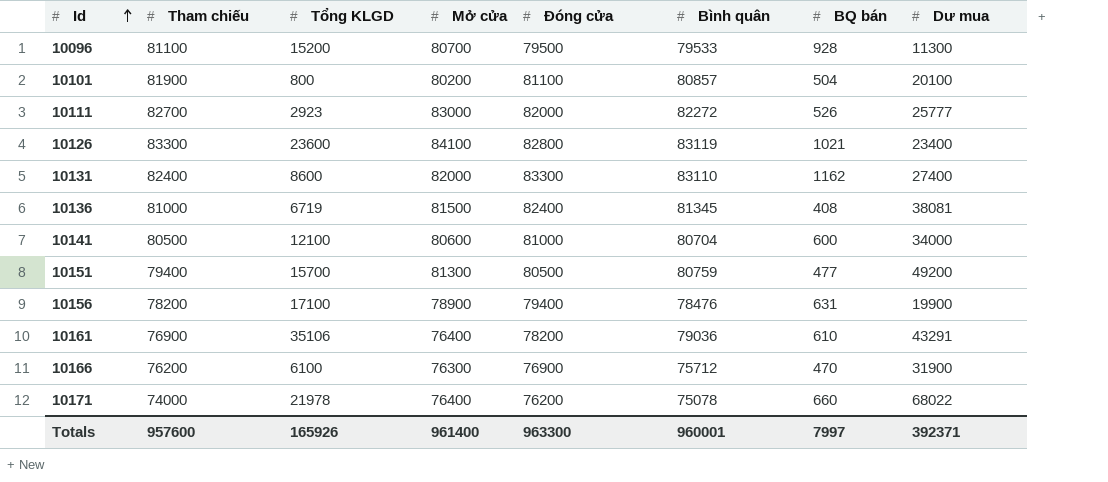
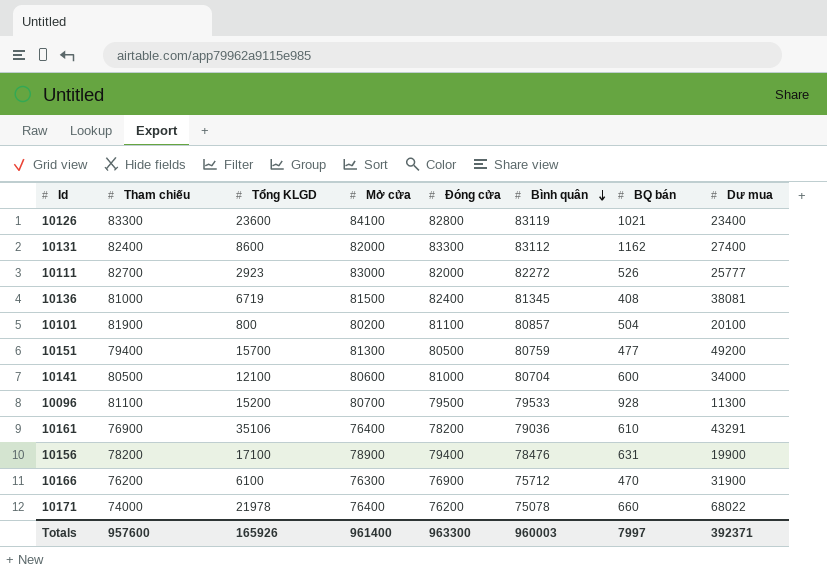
row order: Id ascending -> Bình quân descending
10131 | Bình quân: 83110 -> 83112
Totals | Bình quân: 960001 -> 960003

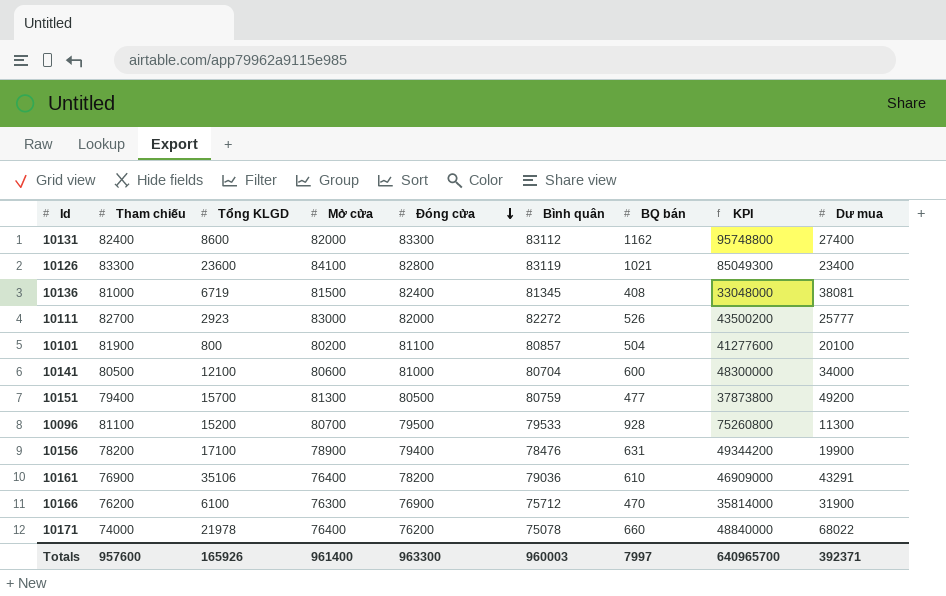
row order: Bình quân descending -> Đóng cửa descending
column KPI | formula: none -> [Tham chiếu] * [BQ bán]

